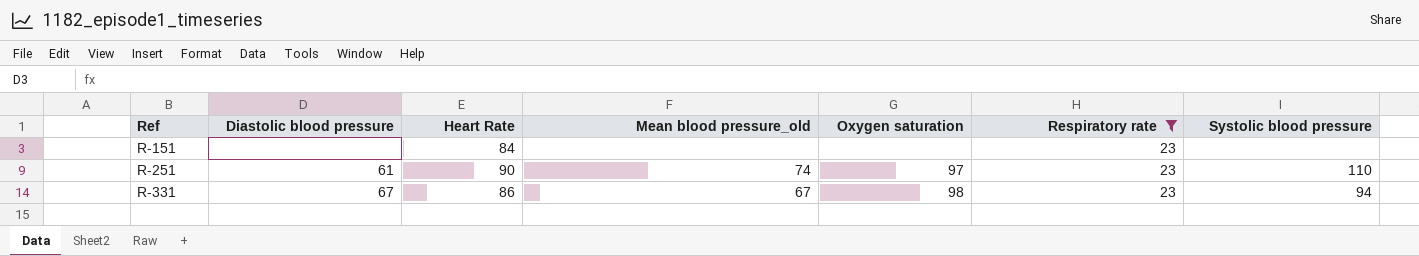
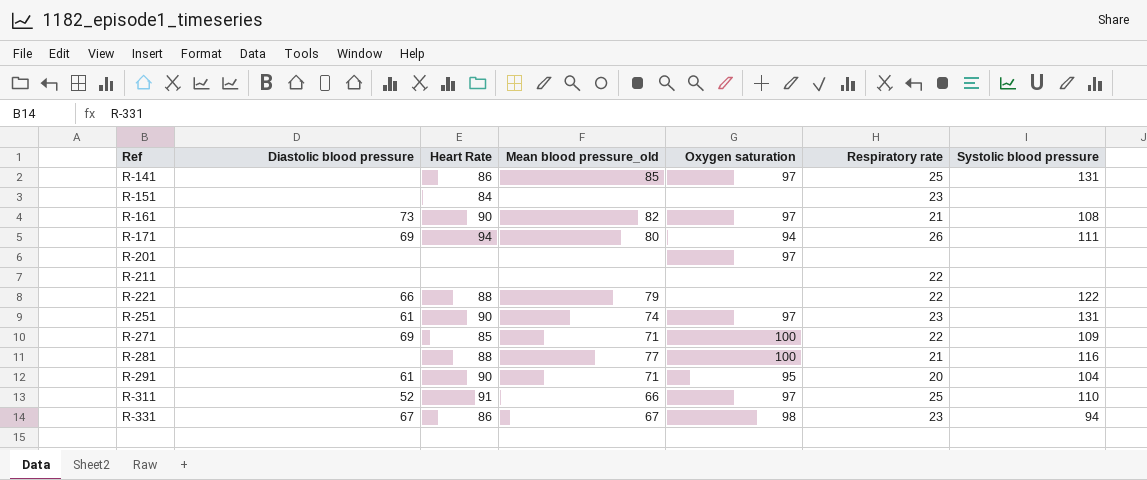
filter: Respiratory rate = 23 -> none
R-251 | Systolic blood pressure: 110 -> 131

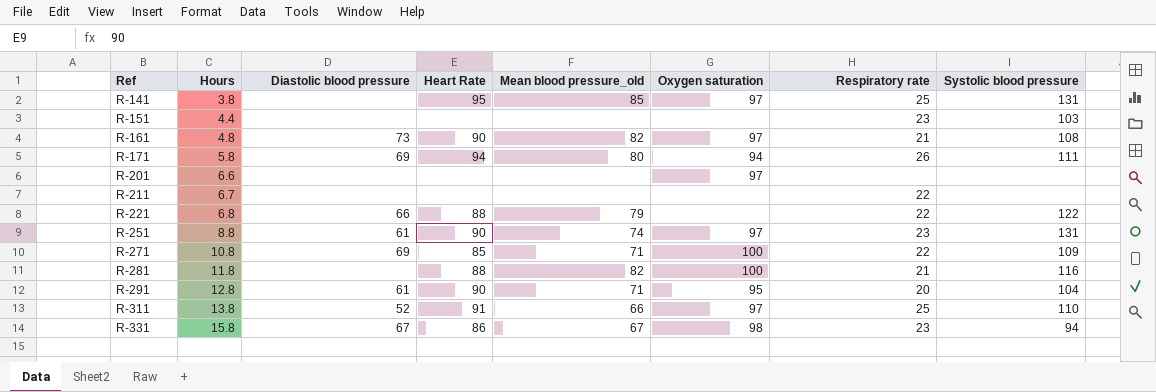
column Hours | position: none -> 2
R-141 | Heart Rate: 86 -> 95
R-151 | Heart Rate: 84 -> none
R-151 | Systolic blood pressure: none -> 103
R-281 | Mean blood pressure_old: 77 -> 82

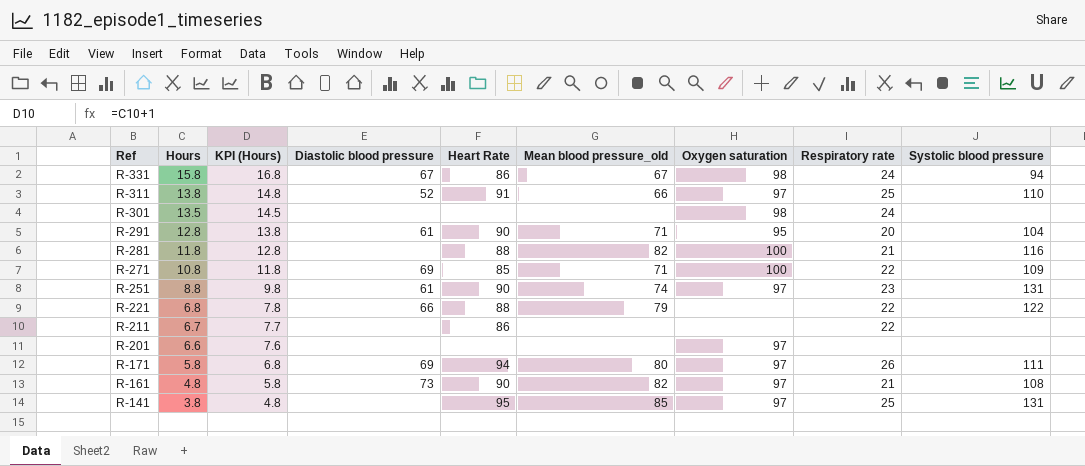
row order: Ref ascending -> Ref descending
column KPI (Hours) | formula: none -> [Hours] + 1
row R-151: 4.4 | none | none | none | none | 23 | 103 -> none
R-331 | Respiratory rate: 23 -> 24
row R-301: none -> 13.5 | 14.5 | none | none | none | 98 | 24 | none
R-211 | Heart Rate: none -> 86
R-171 | Oxygen saturation: 94 -> 97

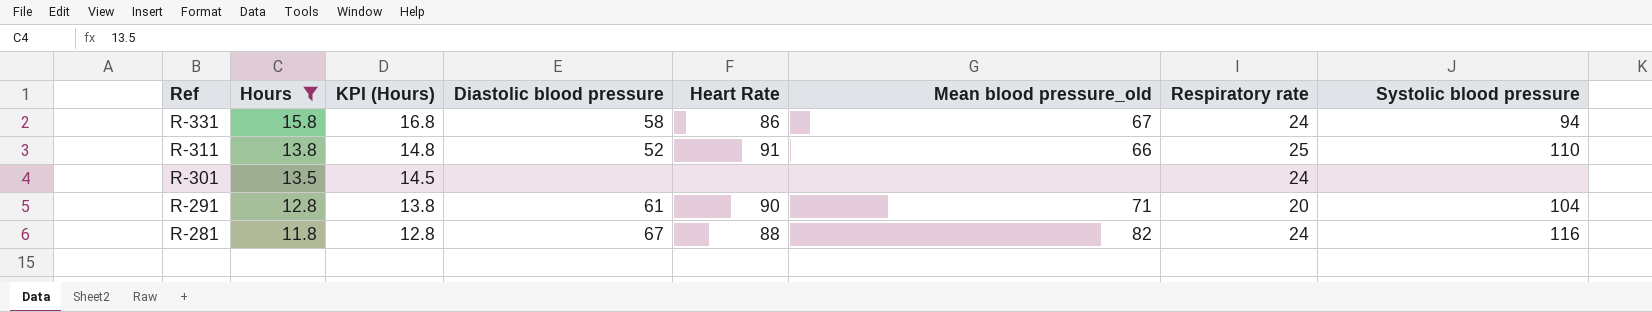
filter: none -> Hours >= 11.8
column Oxygen saturation | position: 7 -> none
R-331 | Diastolic blood pressure: 67 -> 58
R-281 | Diastolic blood pressure: none -> 67
R-281 | Respiratory rate: 21 -> 24

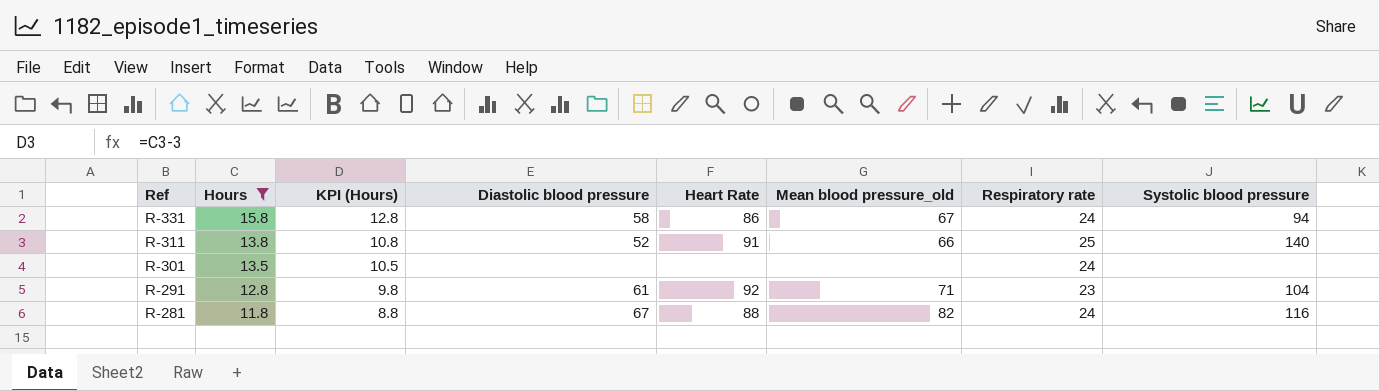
column KPI (Hours) | formula: [Hours] + 1 -> [Hours] - 3
R-311 | Systolic blood pressure: 110 -> 140
R-291 | Heart Rate: 90 -> 92
R-291 | Respiratory rate: 20 -> 23

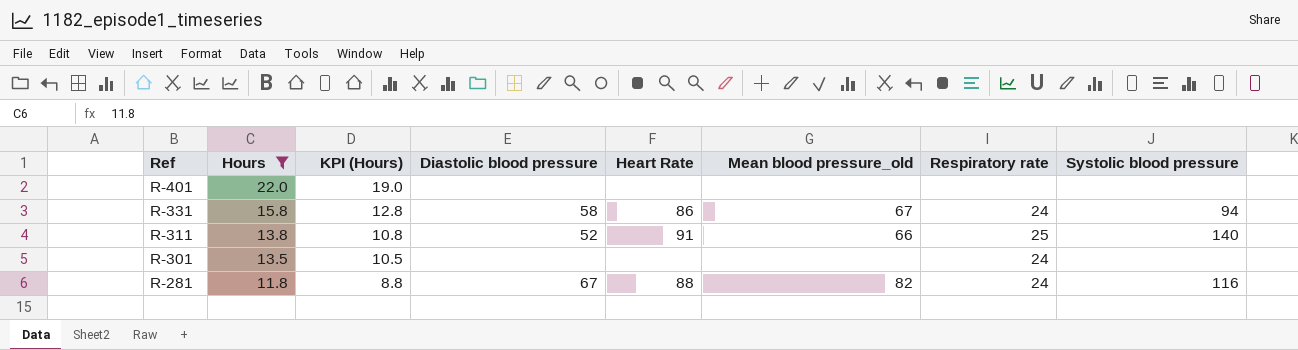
row R-291: 12.8 | 9.8 | 61 | 92 | 71 | 23 | 104 -> none
row R-401: none -> 22.0 | 19.0 | none | none | none | none | none

